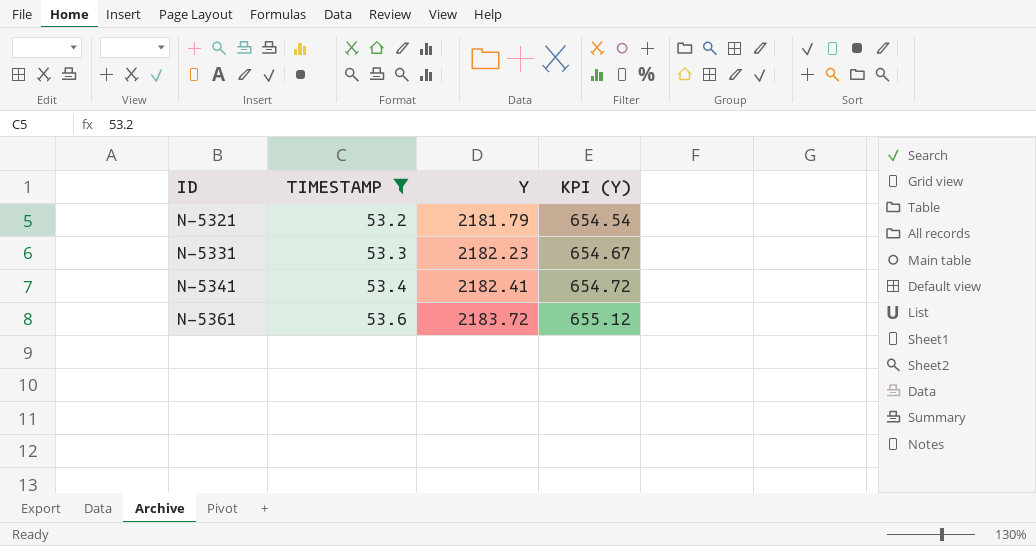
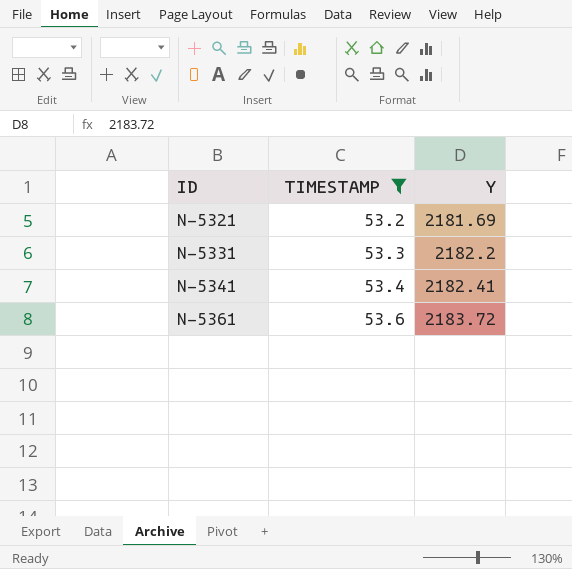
column KPI (Y) | formula: [Y] * 0.3 -> none
N-5321 | Y: 2181.79 -> 2181.69
N-5331 | Y: 2182.23 -> 2182.2

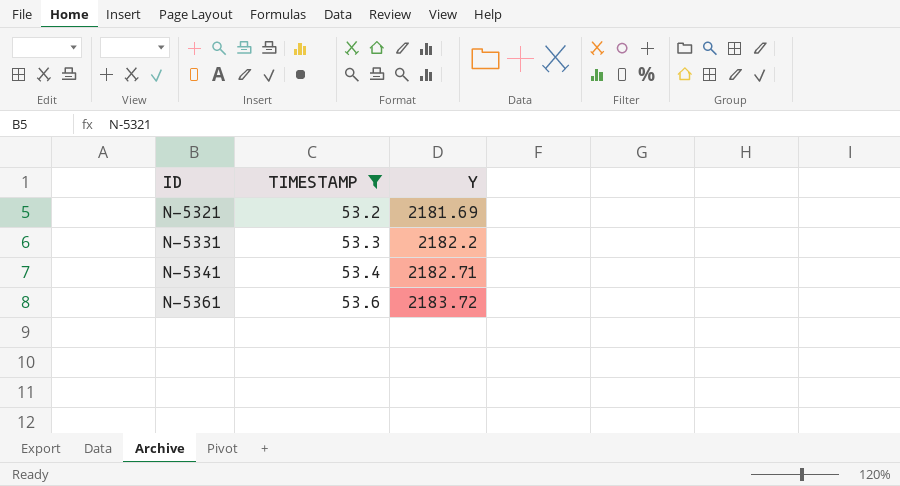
N-5341 | Y: 2182.41 -> 2182.71

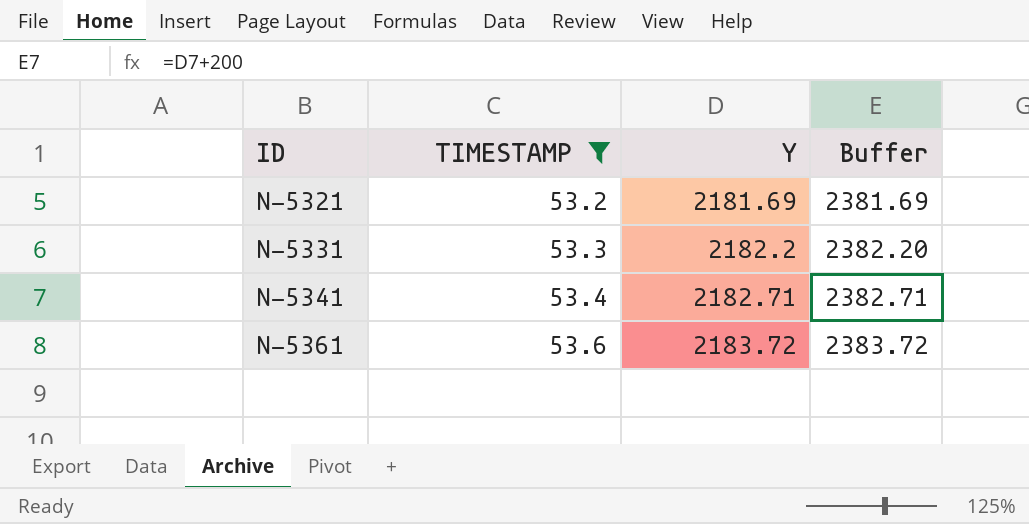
column Buffer | formula: none -> [Y] + 200

